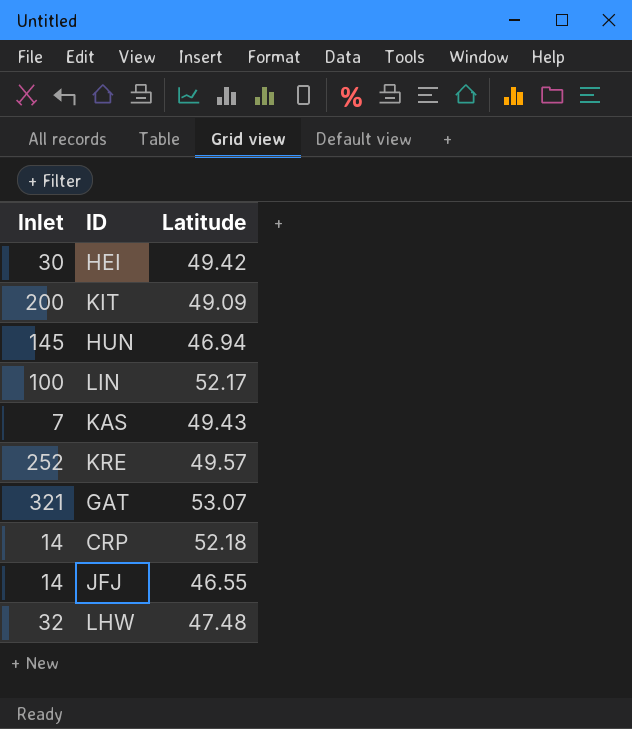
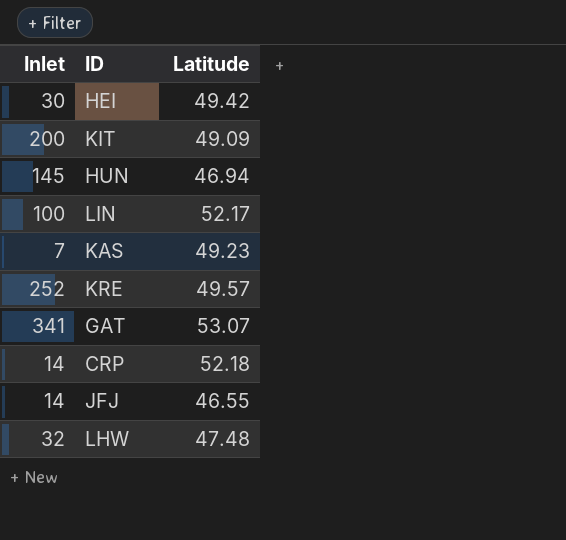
KAS | Latitude: 49.43 -> 49.23
GAT | Inlet: 321 -> 341

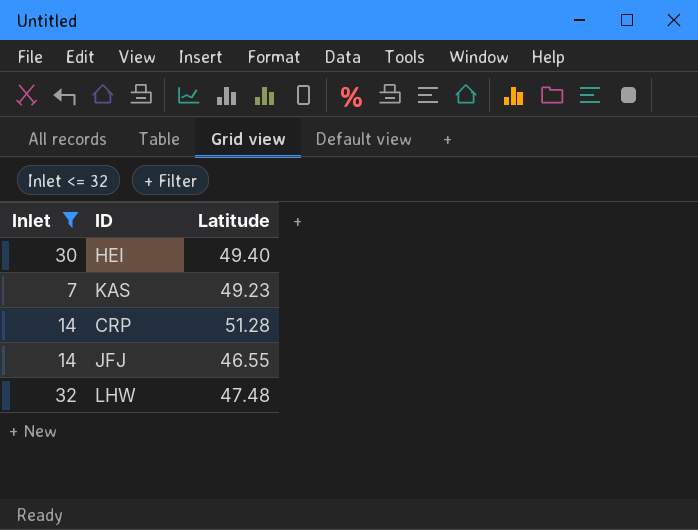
filter: none -> Inlet <= 32
HEI | Latitude: 49.42 -> 49.40
CRP | Latitude: 52.18 -> 51.28

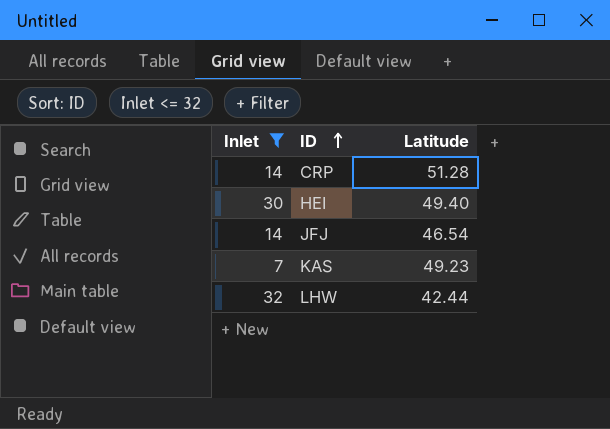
row order: none -> ID ascending
JFJ | Latitude: 46.55 -> 46.54
LHW | Latitude: 47.48 -> 42.44

